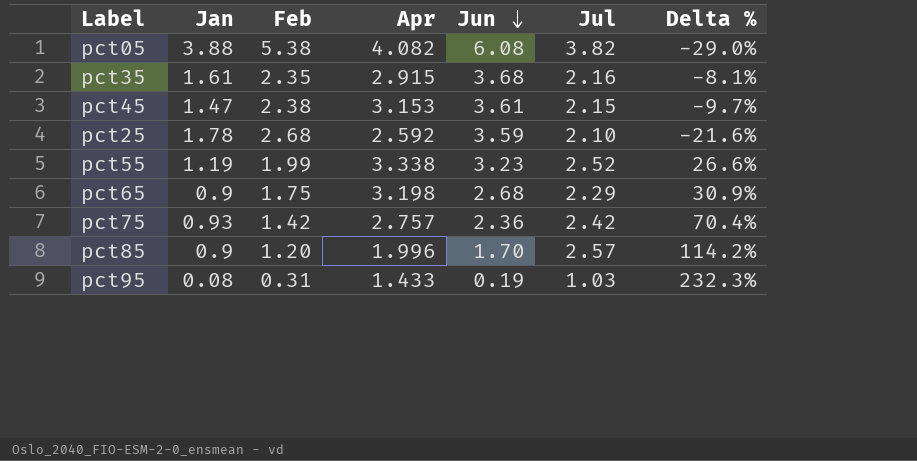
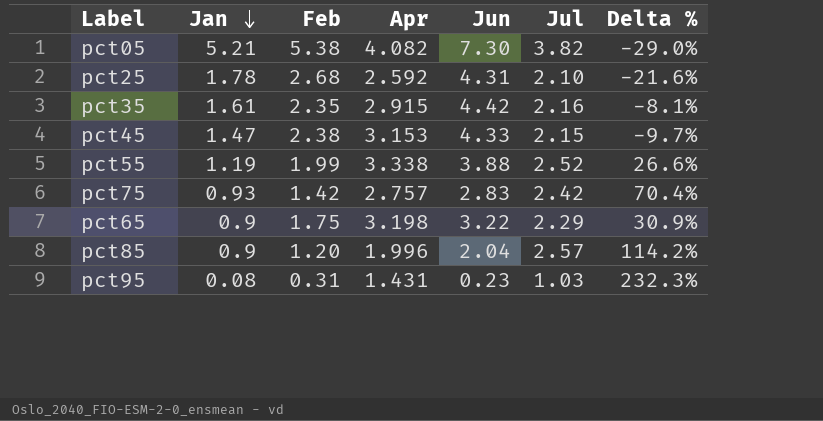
row order: Jun descending -> Jan descending
pct05 | Jan: 3.88 -> 5.21
pct05 | Jun: 6.08 -> 7.30
pct25 | Jun: 3.59 -> 4.31
pct35 | Jun: 3.68 -> 4.42
pct45 | Jun: 3.61 -> 4.33
pct55 | Jun: 3.23 -> 3.88
pct75 | Jun: 2.36 -> 2.83
pct65 | Jun: 2.68 -> 3.22
pct85 | Jun: 1.70 -> 2.04
pct95 | Apr: 1.433 -> 1.431
pct95 | Jun: 0.19 -> 0.23

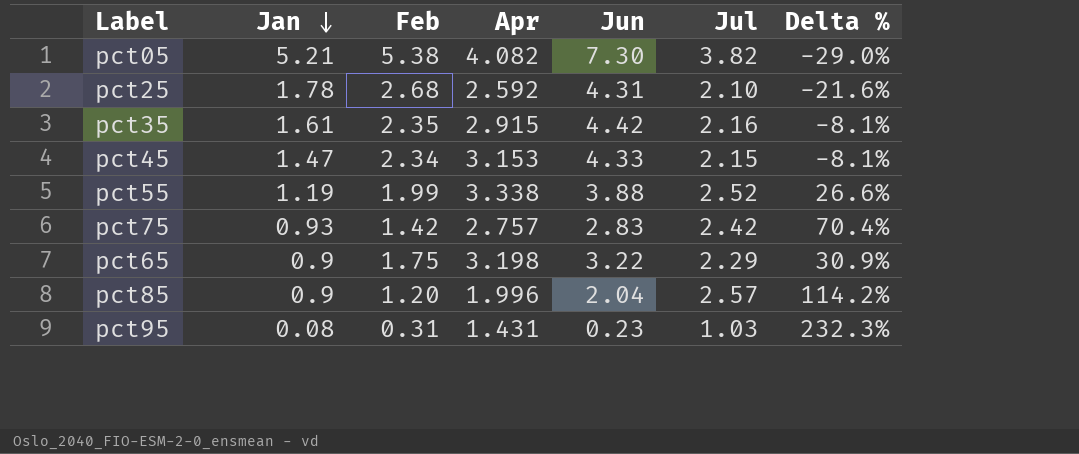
pct45 | Feb: 2.38 -> 2.34
pct45 | Delta %: -9.7% -> -8.1%

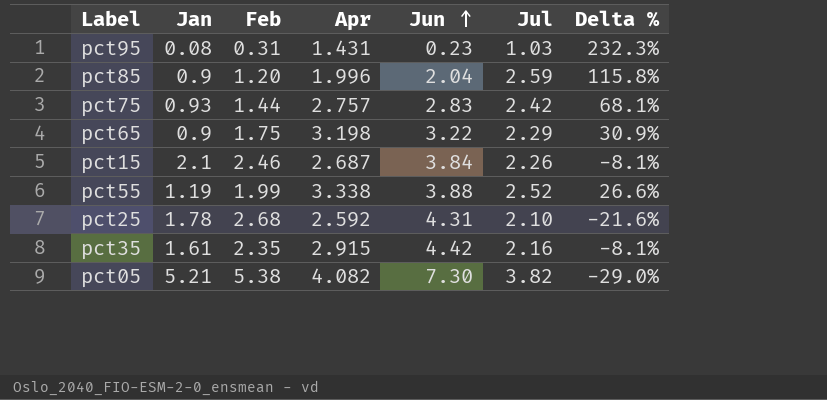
row order: Jan descending -> Jun ascending
row pct45: 1.47 | 2.34 | 3.153 | 4.33 | 2.15 | -8.1% -> none
pct85 | Jul: 2.57 -> 2.59
pct85 | Delta %: 114.2% -> 115.8%
pct75 | Feb: 1.42 -> 1.44
pct75 | Delta %: 70.4% -> 68.1%
row pct15: none -> 2.1 | 2.46 | 2.687 | 3.84 | 2.26 | -8.1%

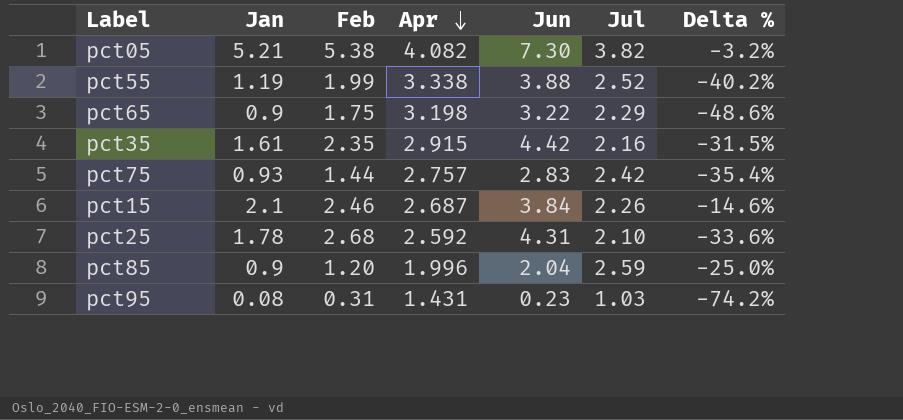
row order: Jun ascending -> Apr descending
column Delta % | formula: ([Jul] - [Feb]) / [Feb] -> ([Jan] - [Feb]) / [Feb]

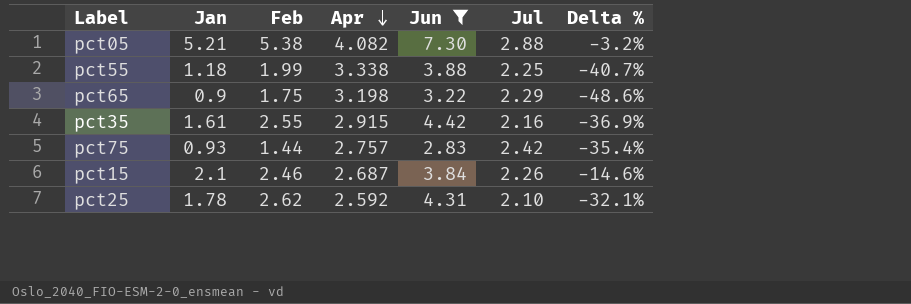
filter: none -> Jun >= 2.83
pct05 | Jul: 3.82 -> 2.88
pct55 | Jan: 1.19 -> 1.18
pct55 | Jul: 2.52 -> 2.25
pct55 | Delta %: -40.2% -> -40.7%
pct35 | Feb: 2.35 -> 2.55
pct35 | Delta %: -31.5% -> -36.9%
pct25 | Feb: 2.68 -> 2.62
pct25 | Delta %: -33.6% -> -32.1%

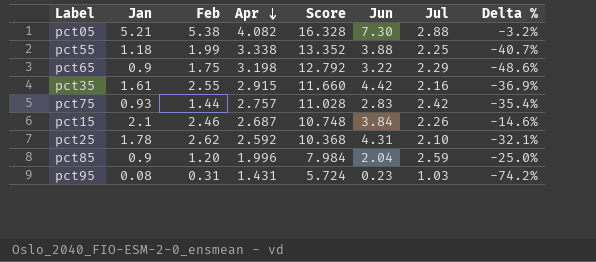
filter: Jun >= 2.83 -> none
column Score | formula: none -> [Apr] * 4

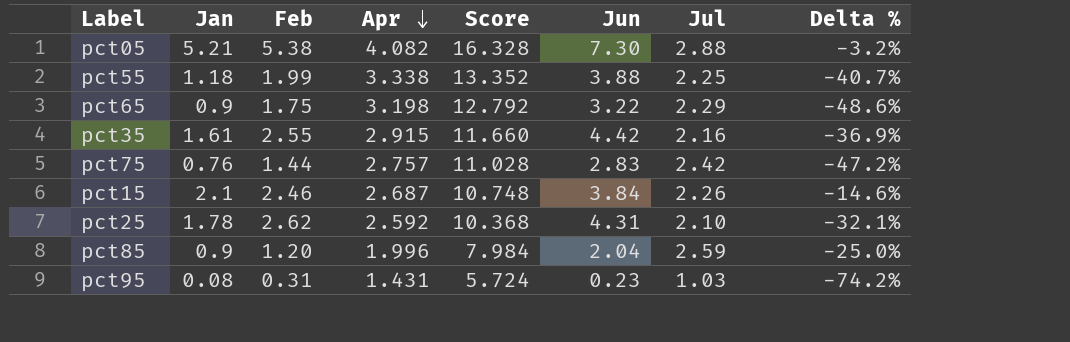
pct75 | Jan: 0.93 -> 0.76
pct75 | Delta %: -35.4% -> -47.2%

